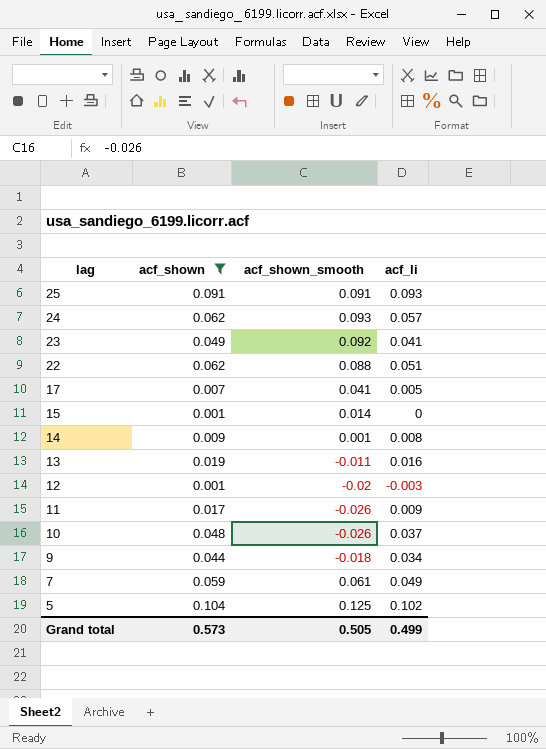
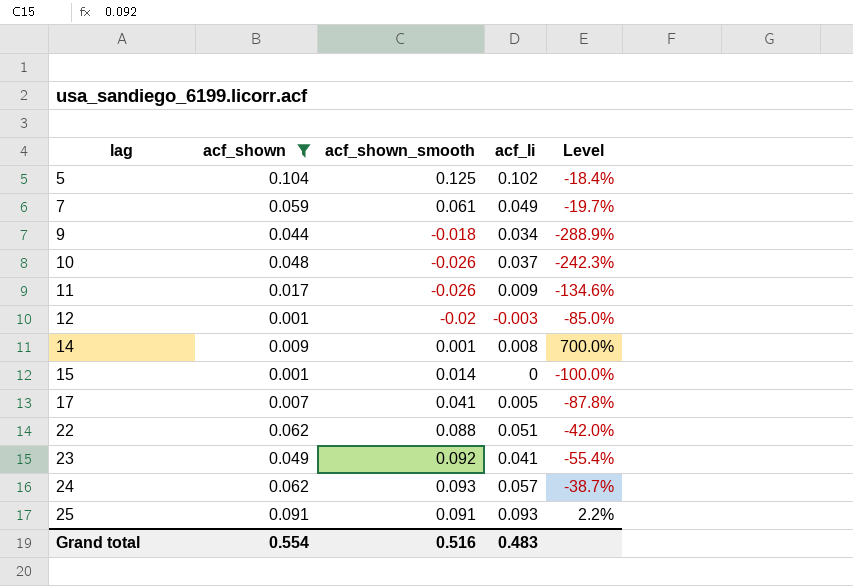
row order: lag descending -> lag ascending
column Level | formula: none -> ([acf_li] - [acf_shown_smooth]) / [acf_shown_smooth]
row 13: 0.019 | -0.011 | 0.016 -> none
Grand total | acf_shown: 0.573 -> 0.554
Grand total | acf_shown_smooth: 0.505 -> 0.516
Grand total | acf_li: 0.499 -> 0.483

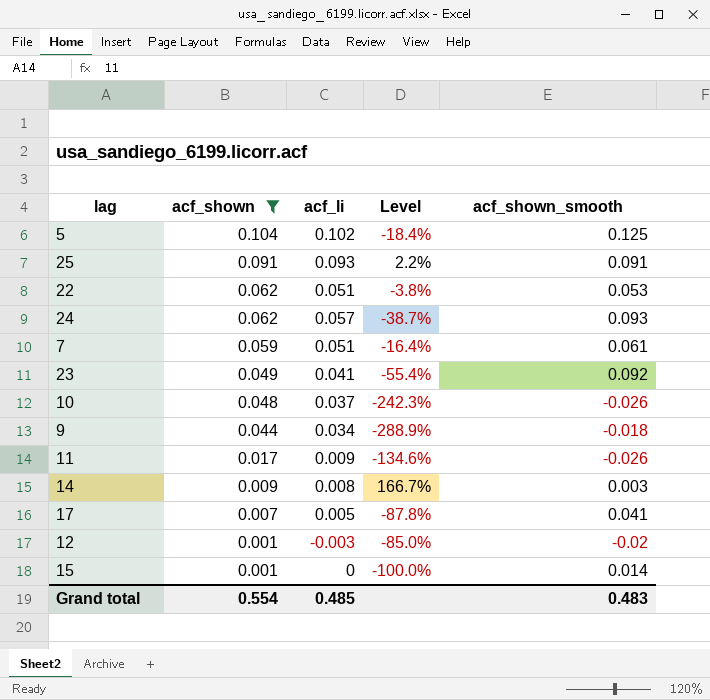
row order: lag ascending -> acf_shown descending
column acf_shown_smooth | position: 3 -> 5
22 | Level: -42.0% -> -3.8%
22 | acf_shown_smooth: 0.088 -> 0.053
7 | acf_li: 0.049 -> 0.051
7 | Level: -19.7% -> -16.4%
14 | Level: 700.0% -> 166.7%
14 | acf_shown_smooth: 0.001 -> 0.003
Grand total | acf_li: 0.483 -> 0.485
Grand total | acf_shown_smooth: 0.516 -> 0.483

